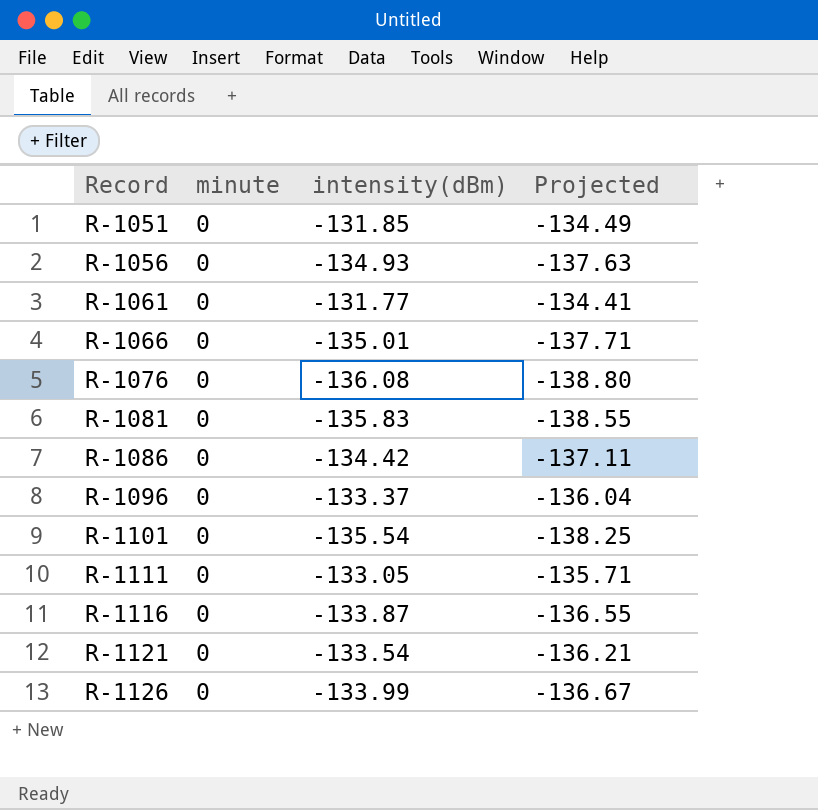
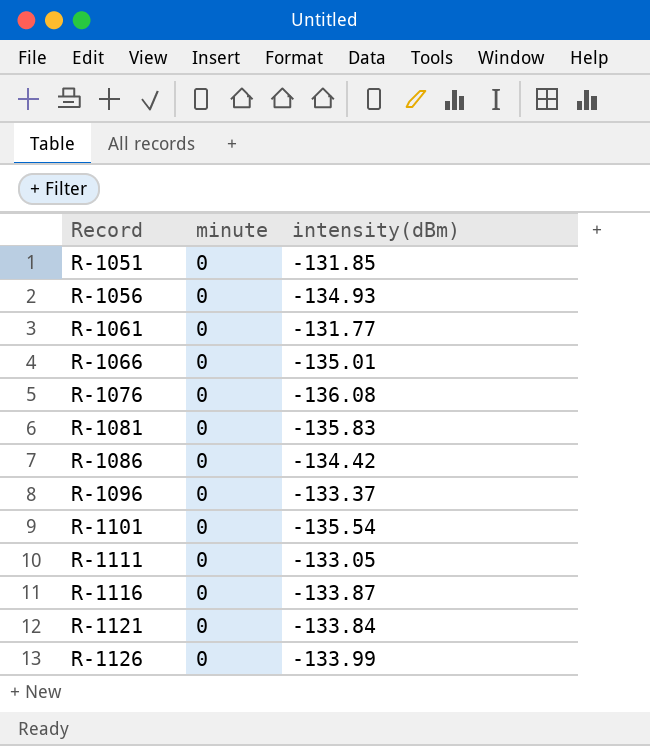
column Projected | formula: [intensity(dBm)] * 1.02 -> none
R-1121 | intensity(dBm): -133.54 -> -133.84

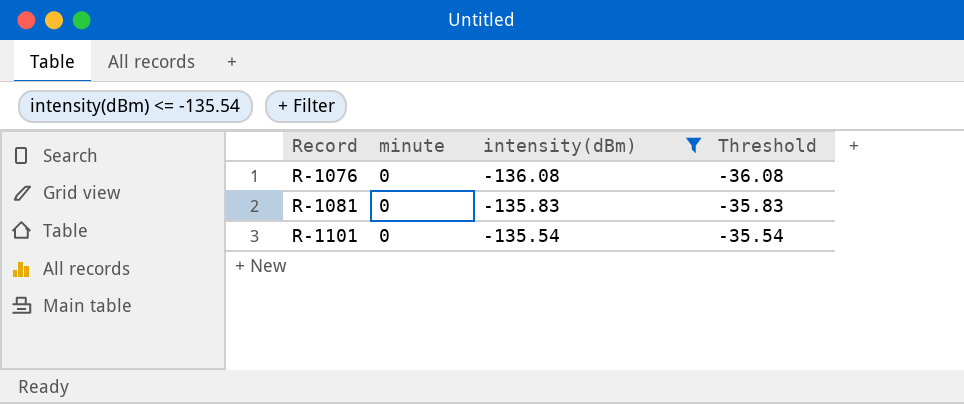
filter: none -> intensity(dBm) <= -135.54
column Threshold | formula: none -> [intensity(dBm)] + 100

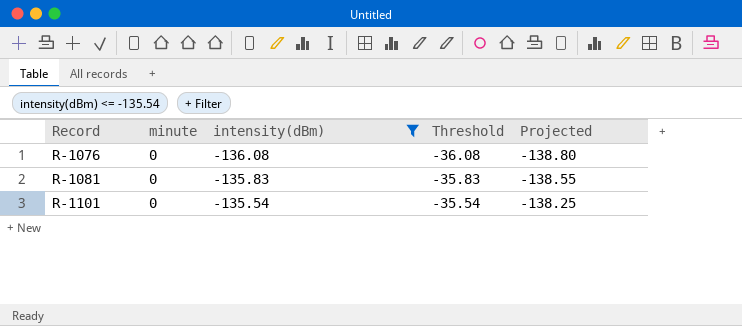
column Projected | formula: none -> [intensity(dBm)] * 1.02

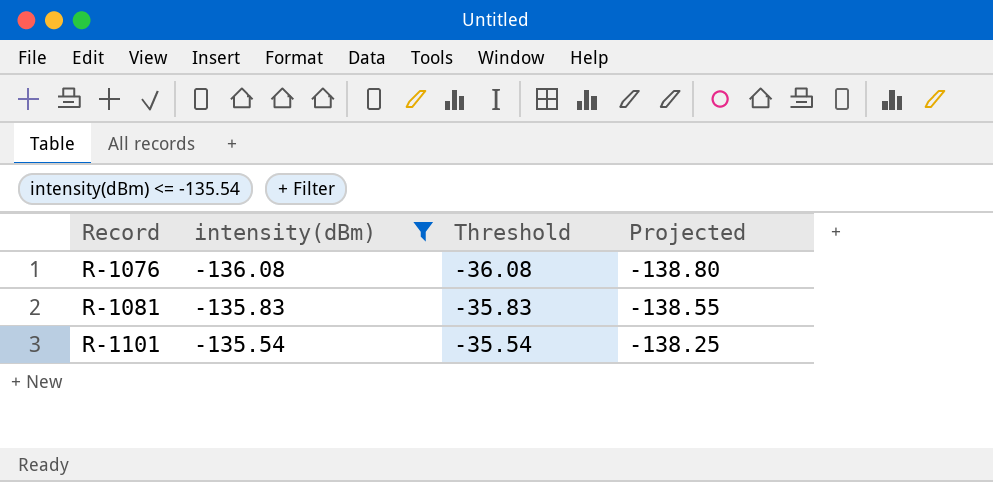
column minute | position: 2 -> none

